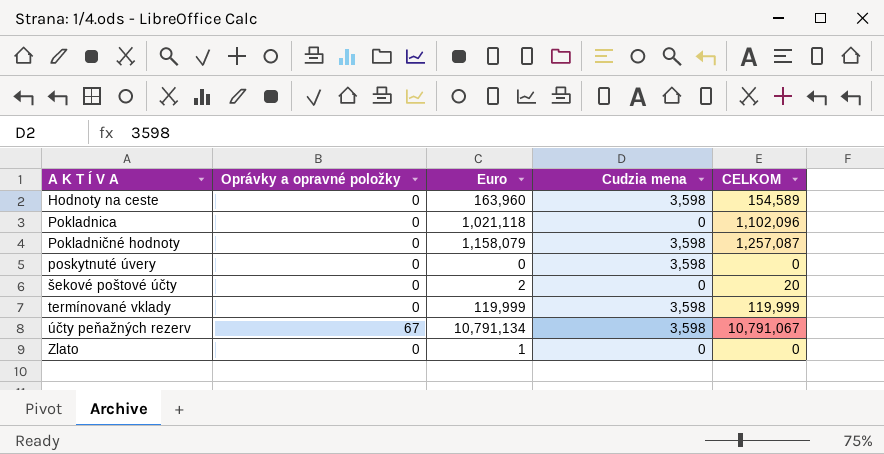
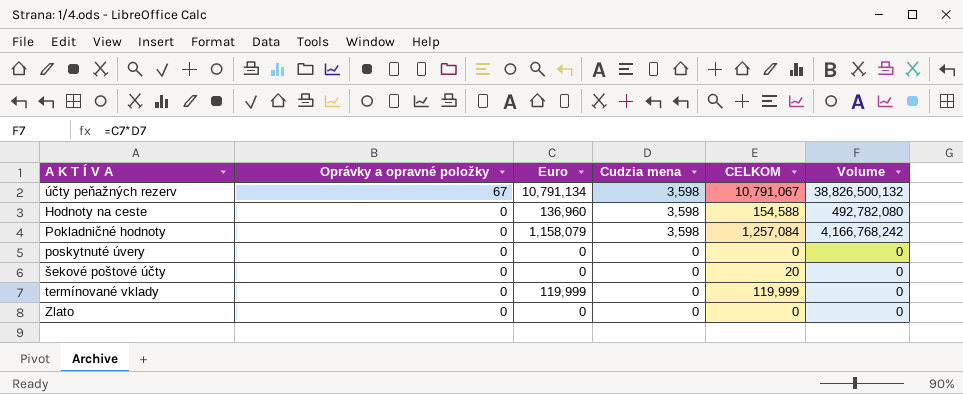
row order: A K T Í V A ascending -> Oprávky a opravné položky descending
column Volume | formula: none -> [Euro] * [Cudzia mena]
row Pokladnica: 0 | 1,021,118 | 0 | 1,102,096 -> none
Hodnoty na ceste | Euro: 163,960 -> 136,960
Hodnoty na ceste | CELKOM: 154,589 -> 154,588
Pokladničné hodnoty | CELKOM: 1,257,087 -> 1,257,084
poskytnuté úvery | Cudzia mena: 3,598 -> 0
šekové poštové účty | Euro: 2 -> 0
termínované vklady | Cudzia mena: 3,598 -> 0
Zlato | Euro: 1 -> 0

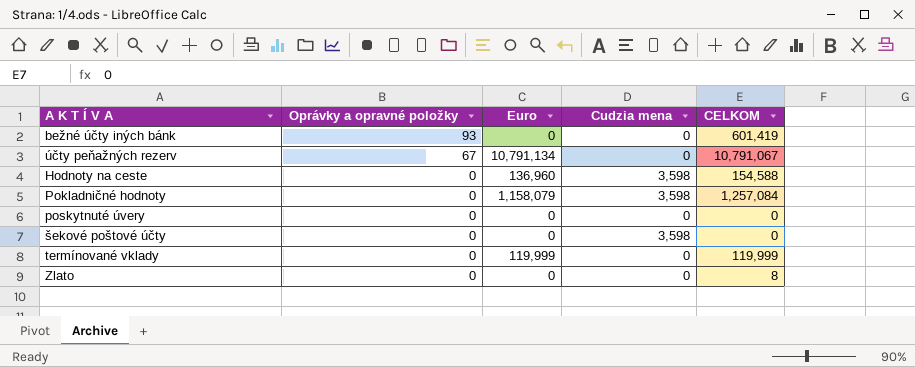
column Volume | formula: [Euro] * [Cudzia mena] -> none
row bežné účty iných bánk: none -> 93 | 0 | 0 | 601,419
účty peňažných rezerv | Cudzia mena: 3,598 -> 0
šekové poštové účty | Cudzia mena: 0 -> 3,598
šekové poštové účty | CELKOM: 20 -> 0
Zlato | CELKOM: 0 -> 8

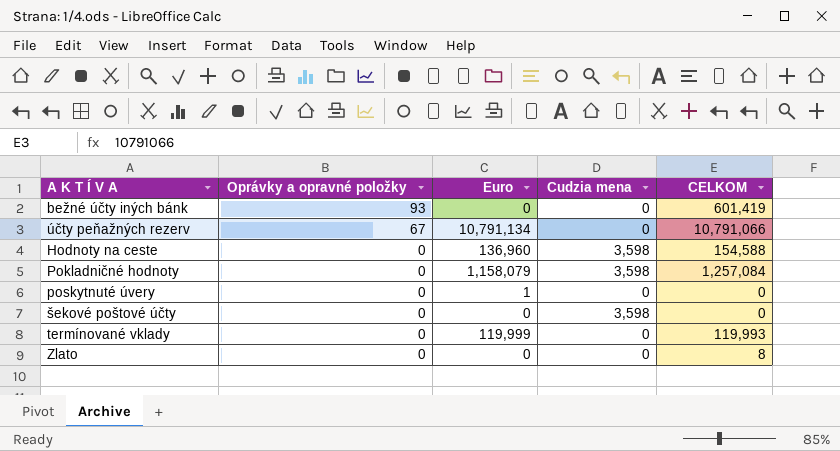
účty peňažných rezerv | CELKOM: 10,791,067 -> 10,791,066
poskytnuté úvery | Euro: 0 -> 1
termínované vklady | CELKOM: 119,999 -> 119,993

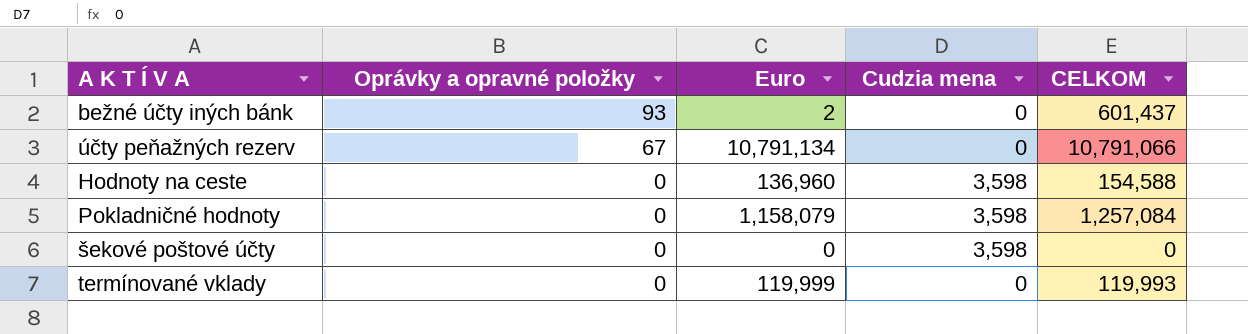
row poskytnuté úvery: 0 | 1 | 0 | 0 -> none
row Zlato: 0 | 0 | 0 | 8 -> none
bežné účty iných bánk | Euro: 0 -> 2
bežné účty iných bánk | CELKOM: 601,419 -> 601,437

